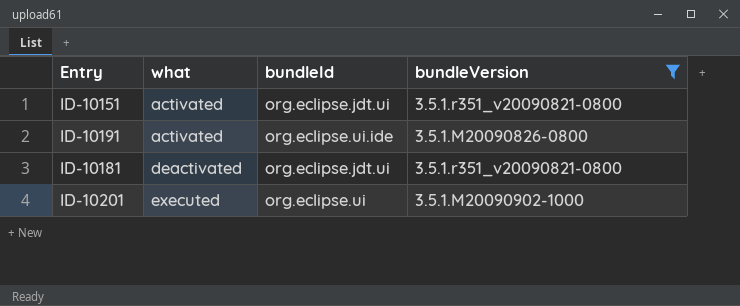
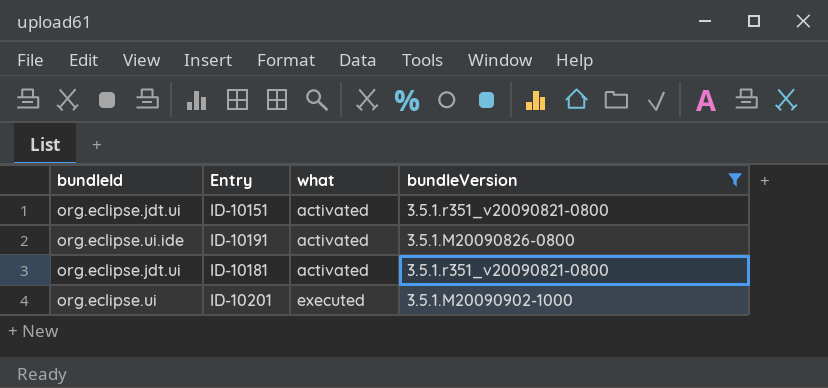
column bundleId | position: 3 -> 1
ID-10181 | what: deactivated -> activated

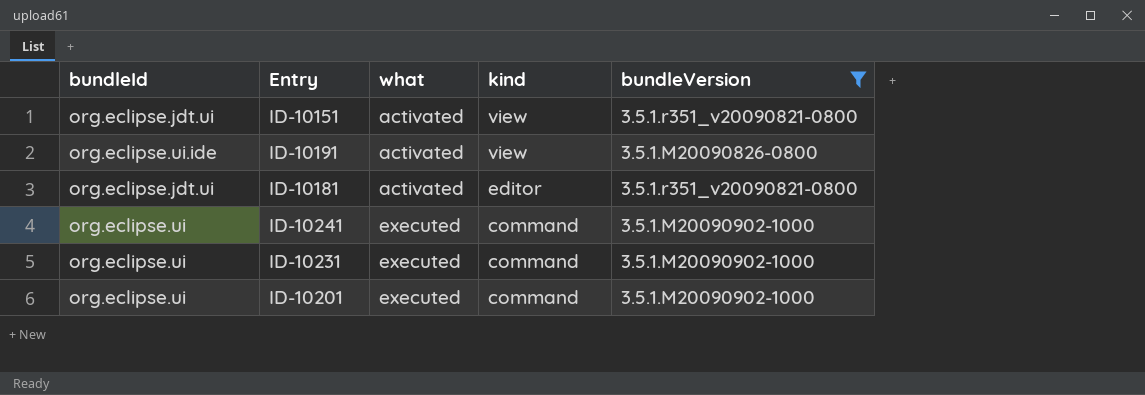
column kind | position: none -> 4
row ID-10241: none -> org.eclipse.ui | executed | command | 3.5.1.M20090902-1000
row ID-10231: none -> org.eclipse.ui | executed | command | 3.5.1.M20090902-1000

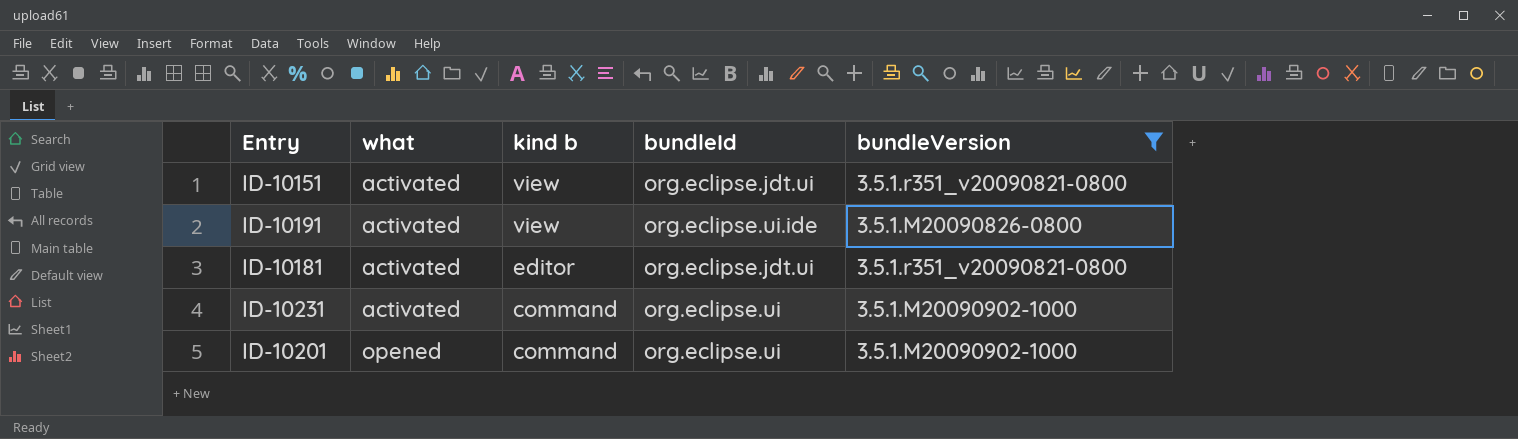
column name: kind -> kind b
column bundleId | position: 1 -> 4
row ID-10241: org.eclipse.ui | executed | command | 3.5.1.M20090902-1000 -> none
ID-10231 | what: executed -> activated
ID-10201 | what: executed -> opened

